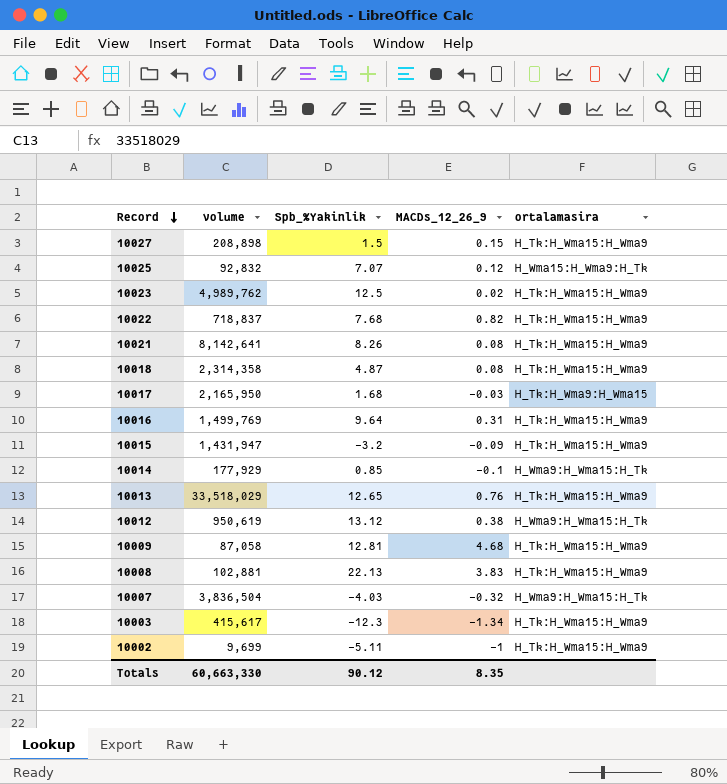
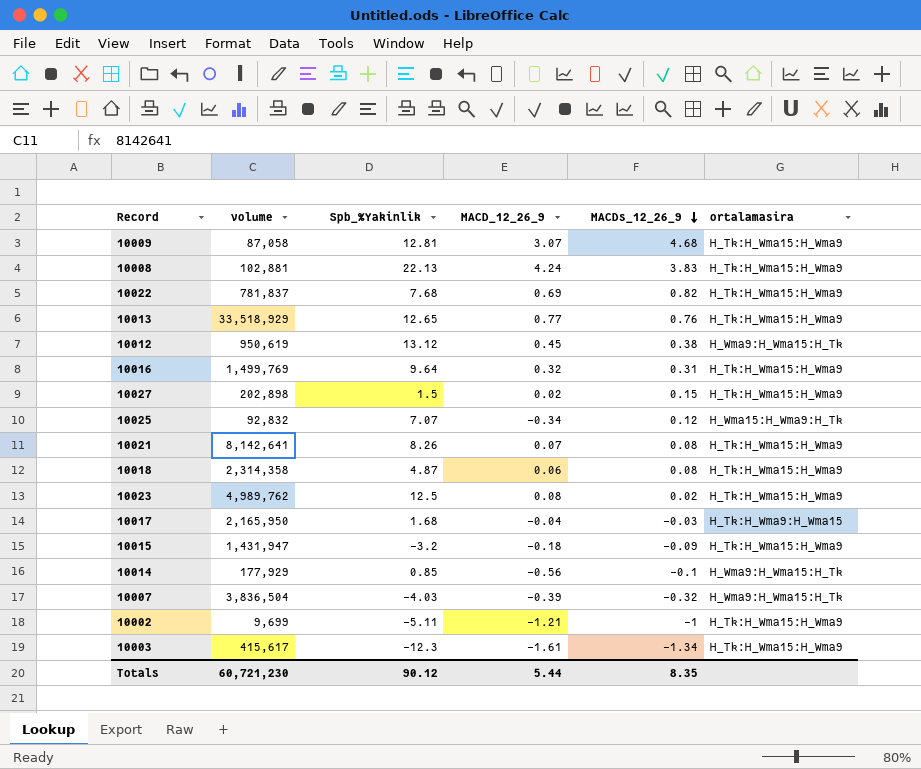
row order: Record descending -> MACDs_12_26_9 descending
column MACD_12_26_9 | position: none -> 4
10022 | volume: 718,837 -> 781,837
10013 | volume: 33,518,029 -> 33,518,929
10027 | volume: 208,898 -> 202,898
Totals | volume: 60,663,330 -> 60,721,230

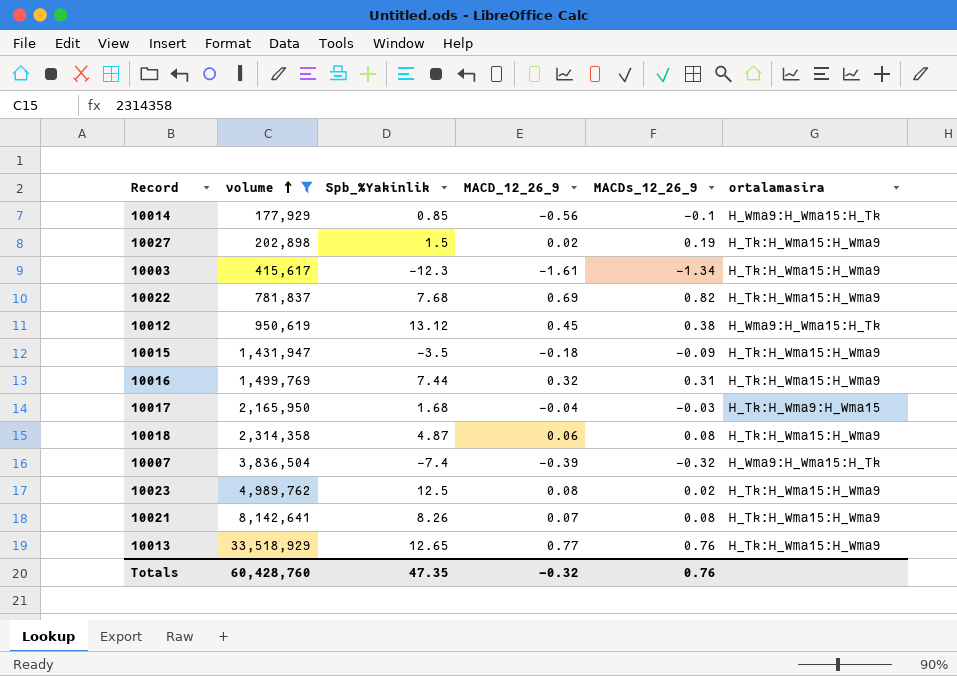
filter: none -> volume >= 177,929
row order: MACDs_12_26_9 descending -> volume ascending
10027 | MACDs_12_26_9: 0.15 -> 0.19
10015 | Spb_%Yakinlik: -3.2 -> -3.5
10016 | Spb_%Yakinlik: 9.64 -> 7.44
10007 | Spb_%Yakinlik: -4.03 -> -7.4
Totals | volume: 60,721,230 -> 60,428,760
Totals | Spb_%Yakinlik: 90.12 -> 47.35
Totals | MACD_12_26_9: 5.44 -> -0.32
Totals | MACDs_12_26_9: 8.35 -> 0.76

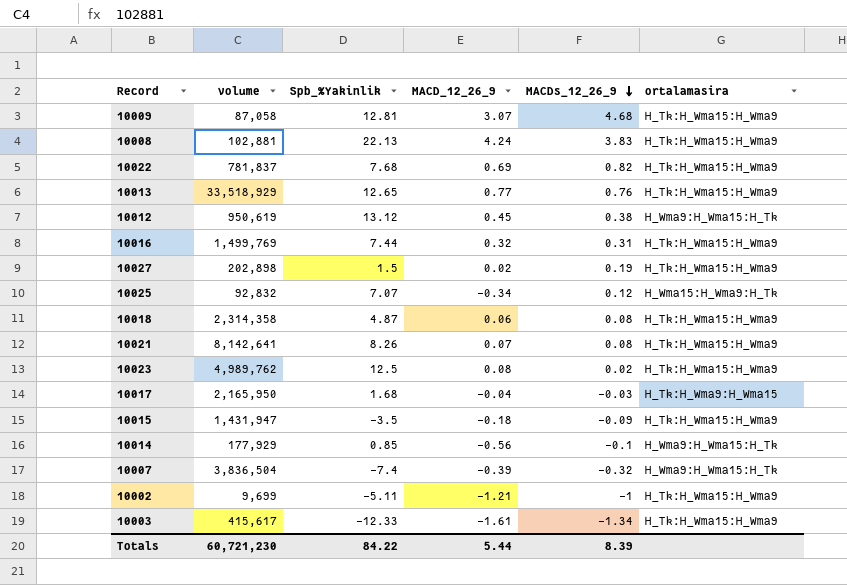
filter: volume >= 177,929 -> none
row order: volume ascending -> MACDs_12_26_9 descending
10003 | Spb_%Yakinlik: -12.3 -> -12.33
Totals | volume: 60,428,760 -> 60,721,230
Totals | Spb_%Yakinlik: 47.35 -> 84.22
Totals | MACD_12_26_9: -0.32 -> 5.44
Totals | MACDs_12_26_9: 0.76 -> 8.39

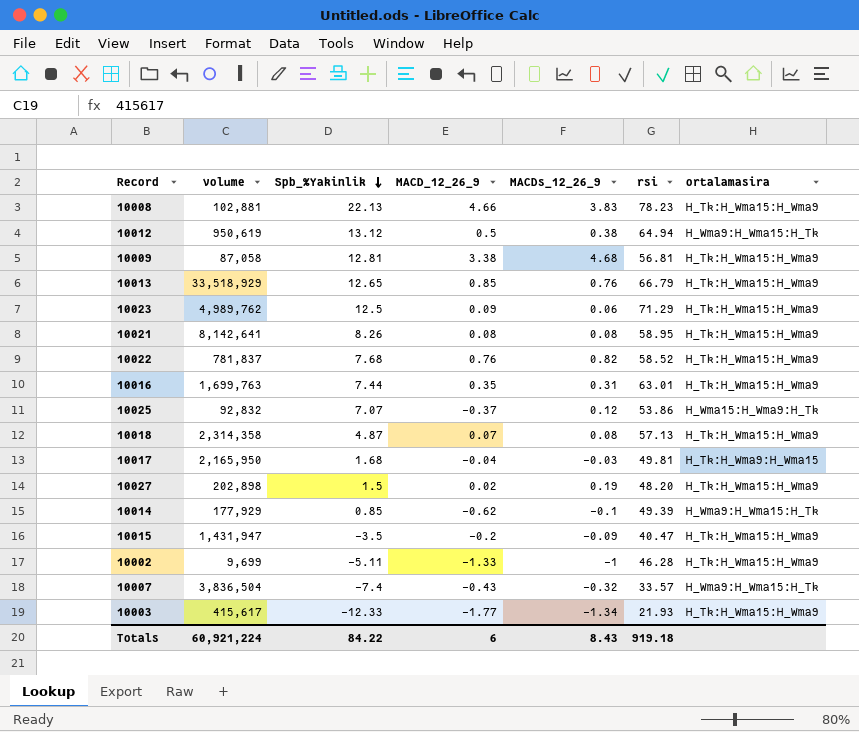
row order: MACDs_12_26_9 descending -> Spb_%Yakinlik descending
column rsi | position: none -> 6
10008 | MACD_12_26_9: 4.24 -> 4.66
10012 | MACD_12_26_9: 0.45 -> 0.5
10009 | MACD_12_26_9: 3.07 -> 3.38
10013 | MACD_12_26_9: 0.77 -> 0.85
10023 | MACD_12_26_9: 0.08 -> 0.09
10023 | MACDs_12_26_9: 0.02 -> 0.06
10021 | MACD_12_26_9: 0.07 -> 0.08
10022 | MACD_12_26_9: 0.69 -> 0.76
10016 | volume: 1,499,769 -> 1,699,763
10016 | MACD_12_26_9: 0.32 -> 0.35
10025 | MACD_12_26_9: -0.34 -> -0.37
10018 | MACD_12_26_9: 0.06 -> 0.07
10014 | MACD_12_26_9: -0.56 -> -0.62
10015 | MACD_12_26_9: -0.18 -> -0.2
10002 | MACD_12_26_9: -1.21 -> -1.33
10007 | MACD_12_26_9: -0.39 -> -0.43
10003 | MACD_12_26_9: -1.61 -> -1.77
Totals | volume: 60,721,230 -> 60,921,224
Totals | MACD_12_26_9: 5.44 -> 6
Totals | MACDs_12_26_9: 8.39 -> 8.43

